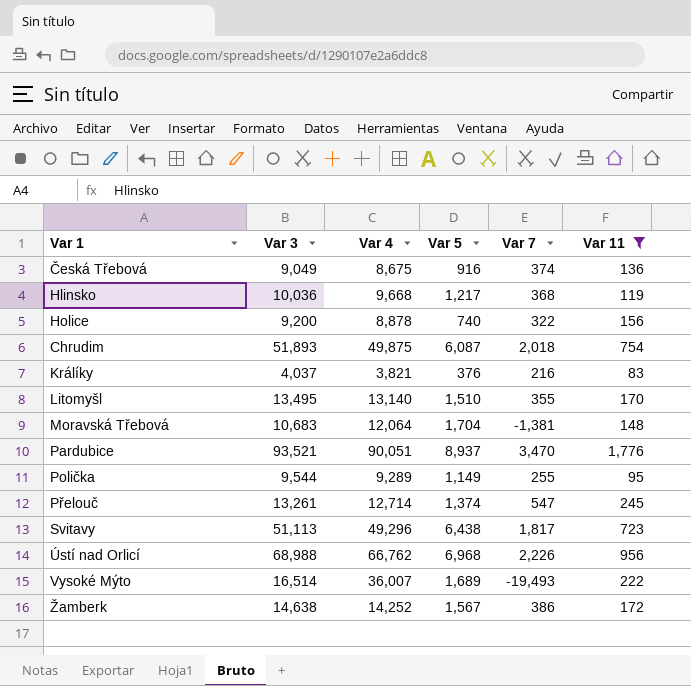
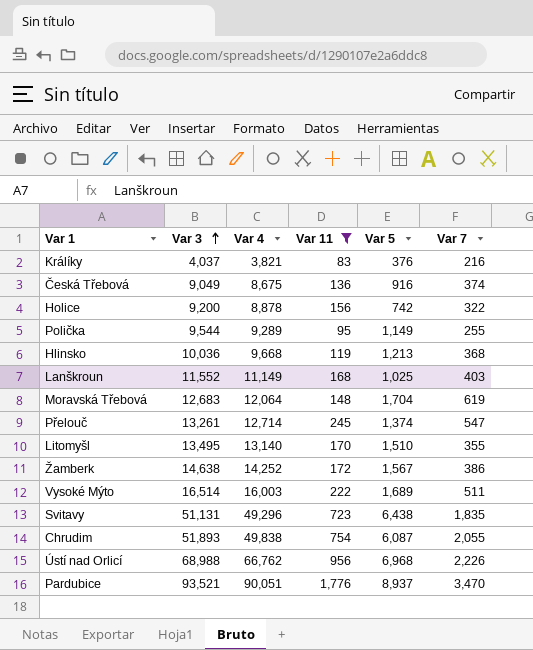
row order: none -> Var 3 ascending
column Var 11 | position: 6 -> 4
Holice | Var 5: 740 -> 742
Hlinsko | Var 5: 1,217 -> 1,213
row Lanškroun: none -> 11,552 | 11,149 | 168 | 1,025 | 403
Moravská Třebová | Var 3: 10,683 -> 12,683
Moravská Třebová | Var 7: -1,381 -> 619
Vysoké Mýto | Var 4: 36,007 -> 16,003
Vysoké Mýto | Var 7: -19,493 -> 511
Svitavy | Var 3: 51,113 -> 51,131
Svitavy | Var 7: 1,817 -> 1,835
Chrudim | Var 4: 49,875 -> 49,838
Chrudim | Var 7: 2,018 -> 2,055

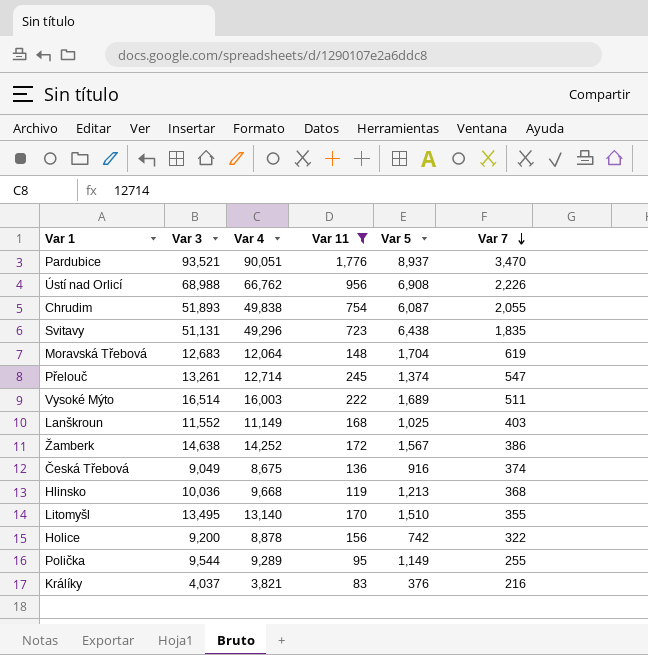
row order: Var 3 ascending -> Var 7 descending
Ústí nad Orlicí | Var 5: 6,968 -> 6,908

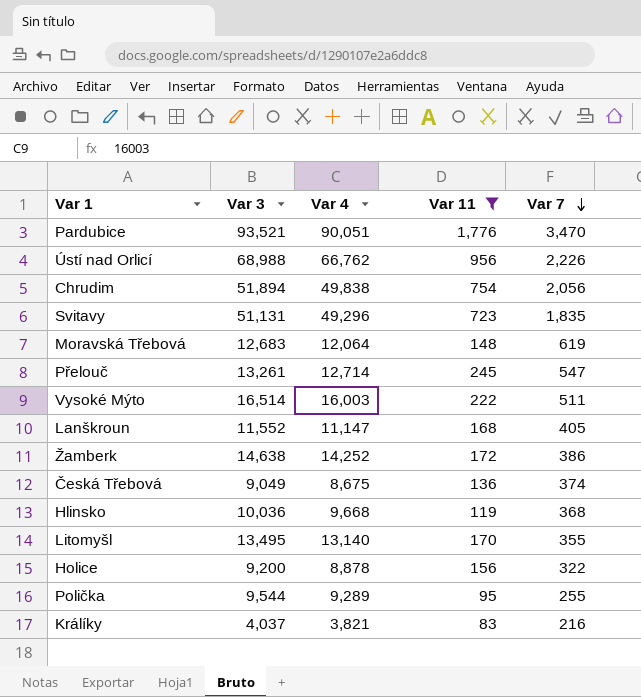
column Var 5 | position: 5 -> none
Chrudim | Var 3: 51,893 -> 51,894
Chrudim | Var 7: 2,055 -> 2,056
Lanškroun | Var 4: 11,149 -> 11,147
Lanškroun | Var 7: 403 -> 405

